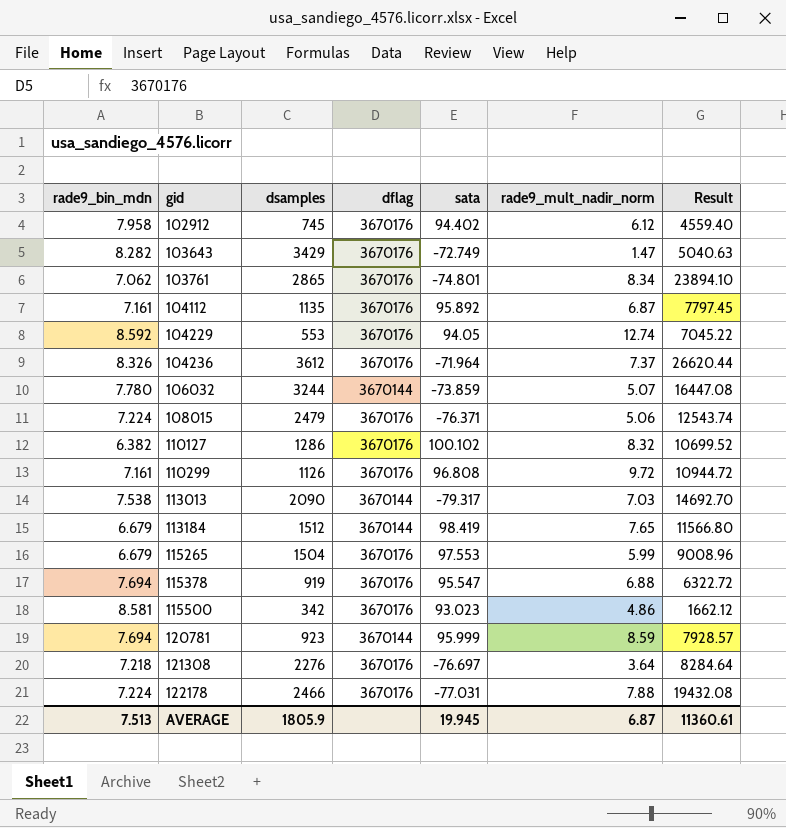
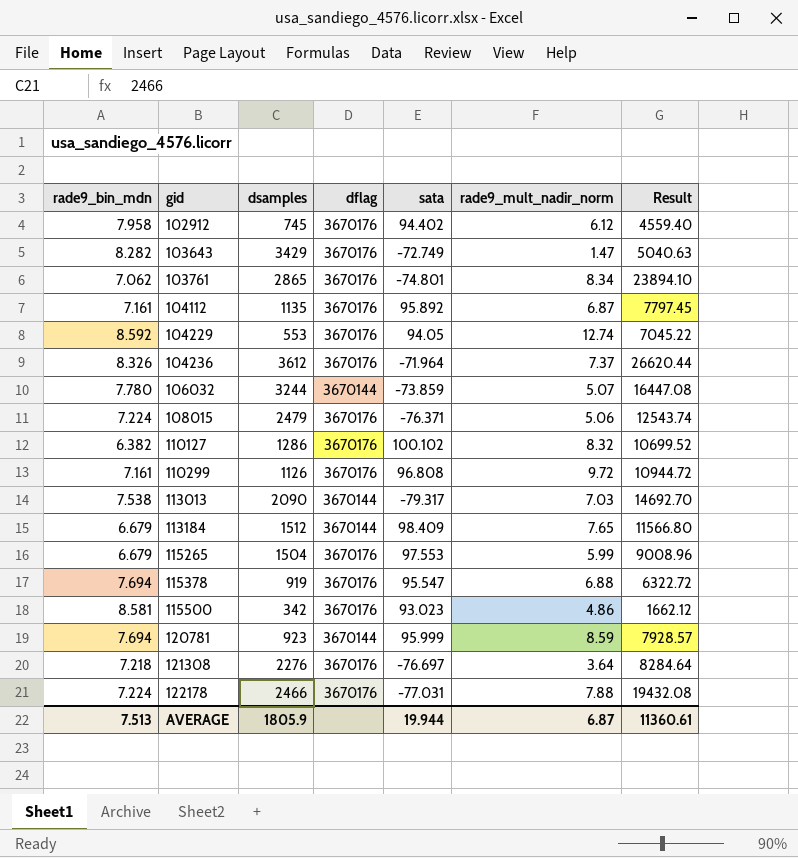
113184 | sata: 98.419 -> 98.409
AVERAGE | sata: 19.945 -> 19.944

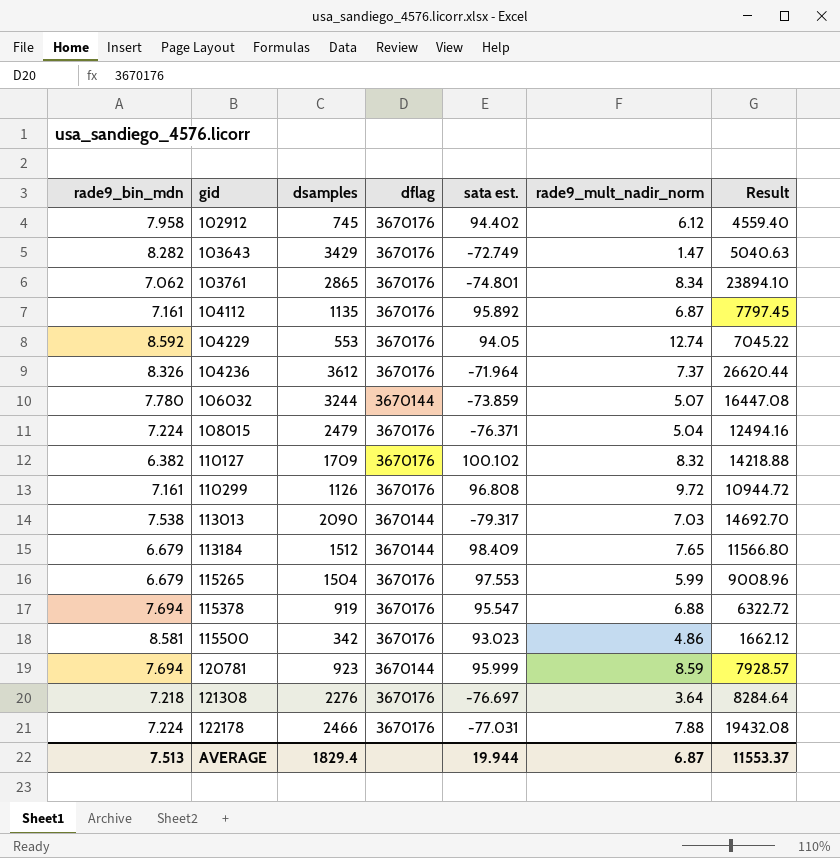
column name: sata -> sata est.
108015 | rade9_mult_nadir_norm: 5.06 -> 5.04
108015 | Result: 12543.74 -> 12494.16
110127 | dsamples: 1286 -> 1709
110127 | Result: 10699.52 -> 14218.88
AVERAGE | dsamples: 1805.9 -> 1829.4
AVERAGE | Result: 11360.61 -> 11553.37

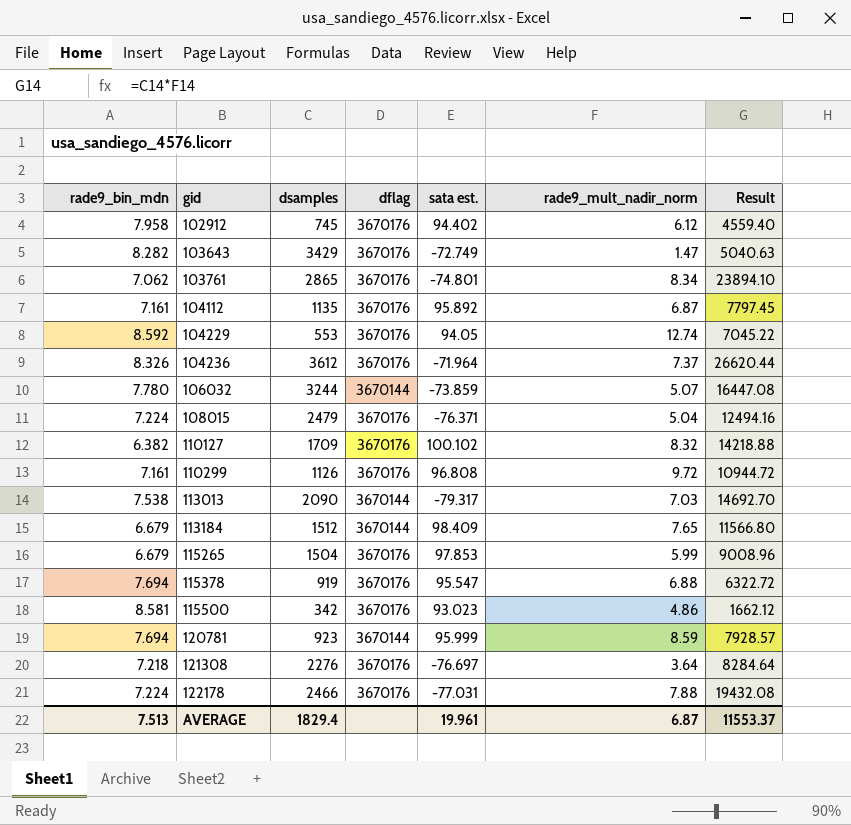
115265 | sata est.: 97.553 -> 97.853
AVERAGE | sata est.: 19.944 -> 19.961

